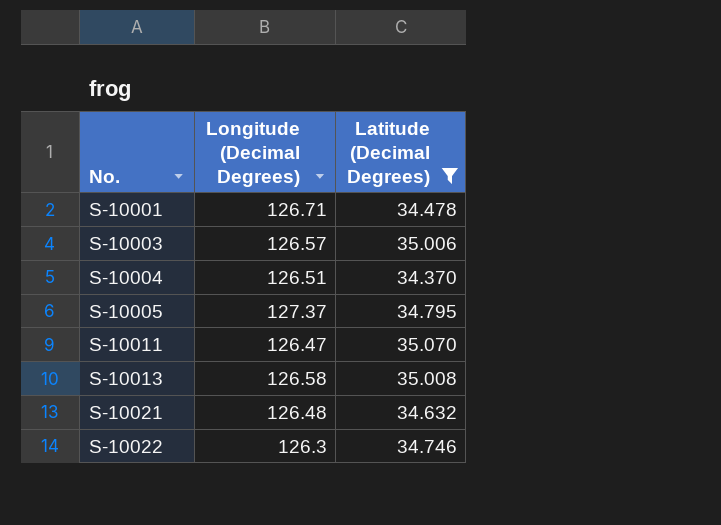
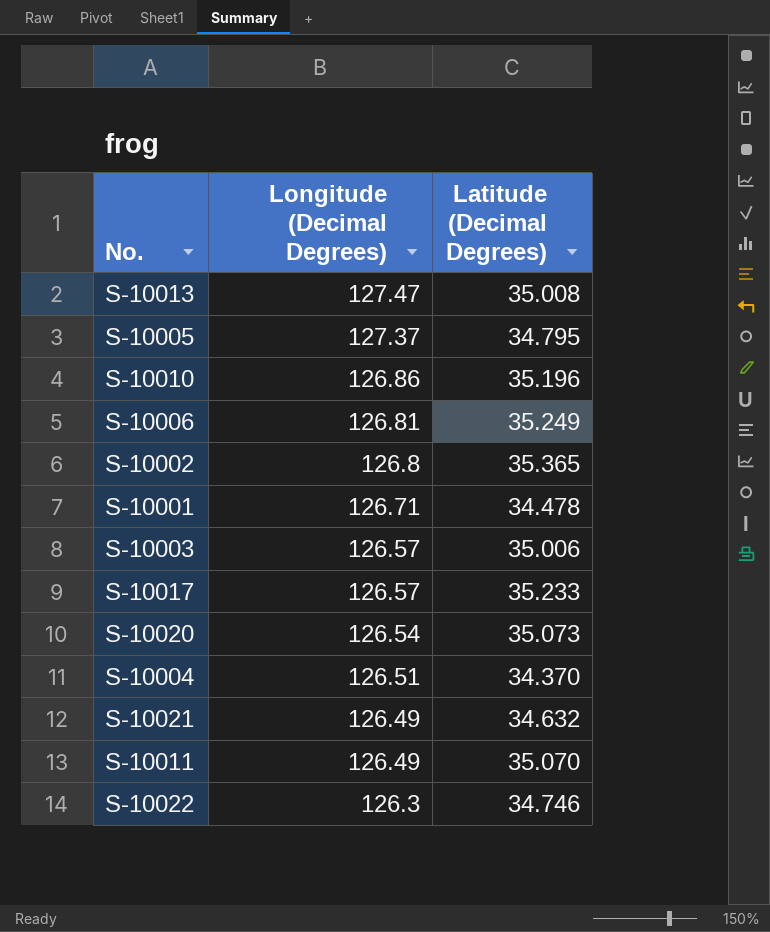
filter: Latitude (Decimal Degrees) <= 35.070 -> none
row order: No. ascending -> Longitude (Decimal Degrees) descending
S-10013 | Longitude (Decimal Degrees): 126.58 -> 127.47
S-10021 | Longitude (Decimal Degrees): 126.48 -> 126.49
S-10011 | Longitude (Decimal Degrees): 126.47 -> 126.49

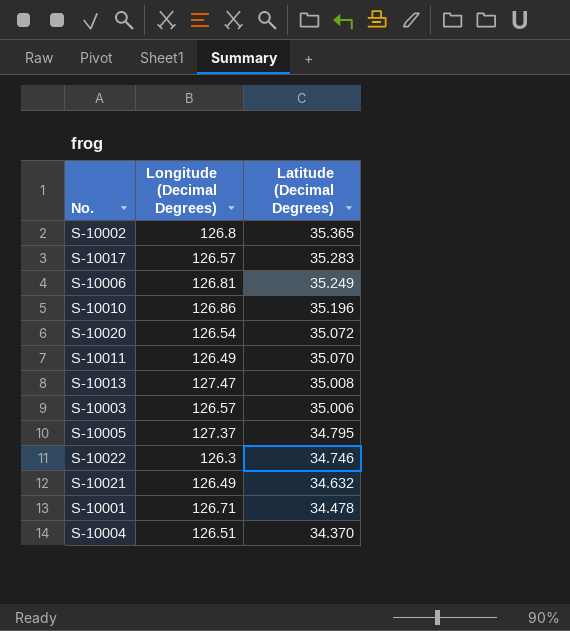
row order: Longitude (Decimal Degrees) descending -> Latitude (Decimal Degrees) descending
S-10017 | Latitude (Decimal Degrees): 35.233 -> 35.283
S-10020 | Latitude (Decimal Degrees): 35.073 -> 35.072

